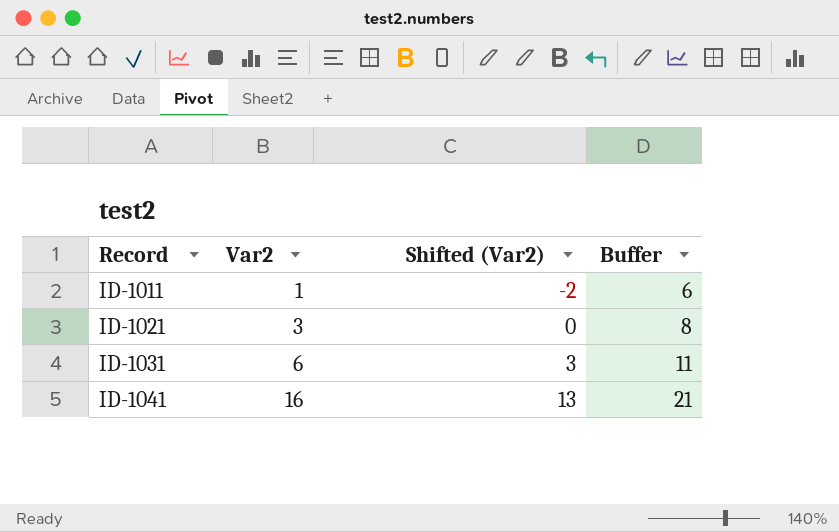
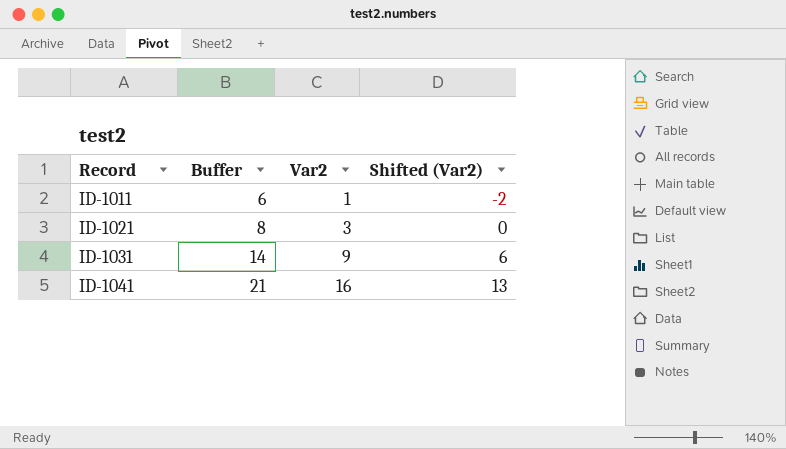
column Buffer | position: 4 -> 2
ID-1031 | Buffer: 11 -> 14
ID-1031 | Var2: 6 -> 9
ID-1031 | Shifted (Var2): 3 -> 6

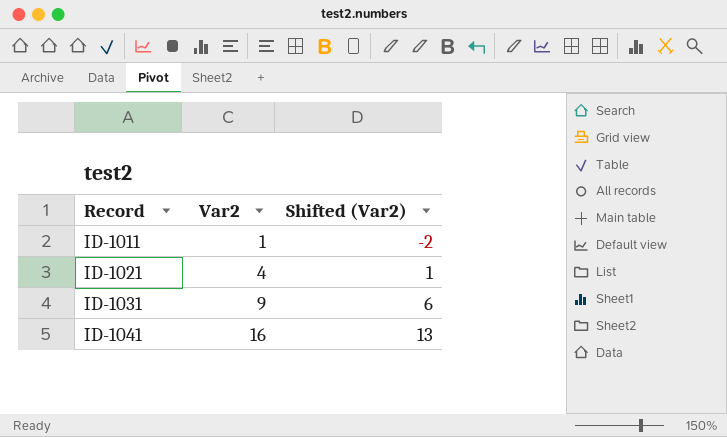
column Buffer | formula: [Var2] + 5 -> none
ID-1021 | Var2: 3 -> 4
ID-1021 | Shifted (Var2): 0 -> 1

